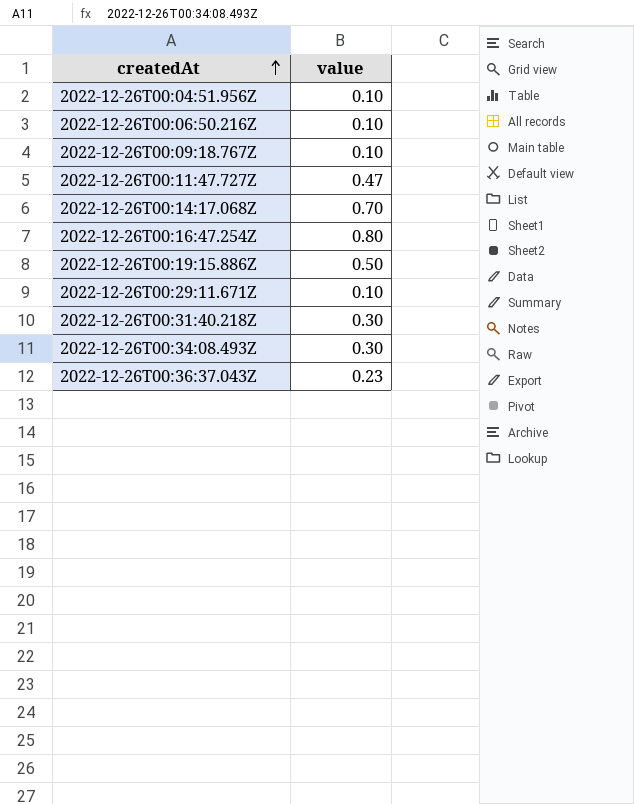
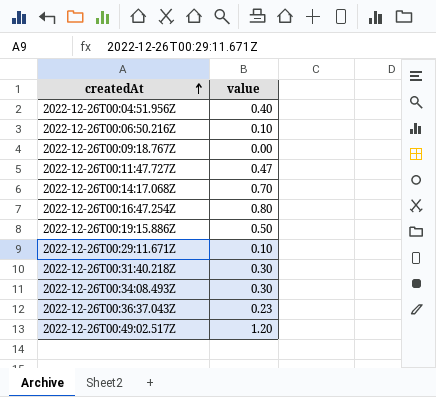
2022-12-26T00:04:51.956Z | value: 0.10 -> 0.40
2022-12-26T00:09:18.767Z | value: 0.10 -> 0.00
row 2022-12-26T00:49:02.517Z: none -> 1.20

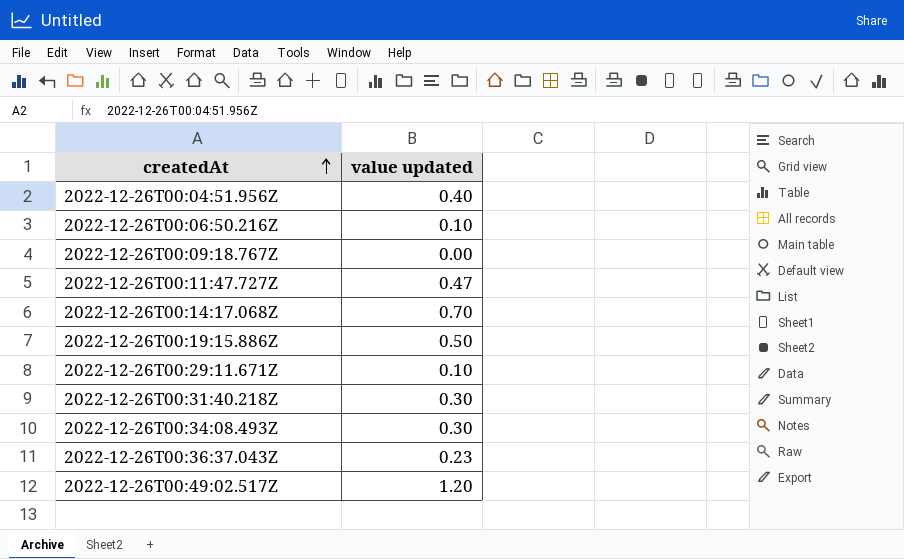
column name: value -> value updated
row 2022-12-26T00:16:47.254Z: 0.80 -> none

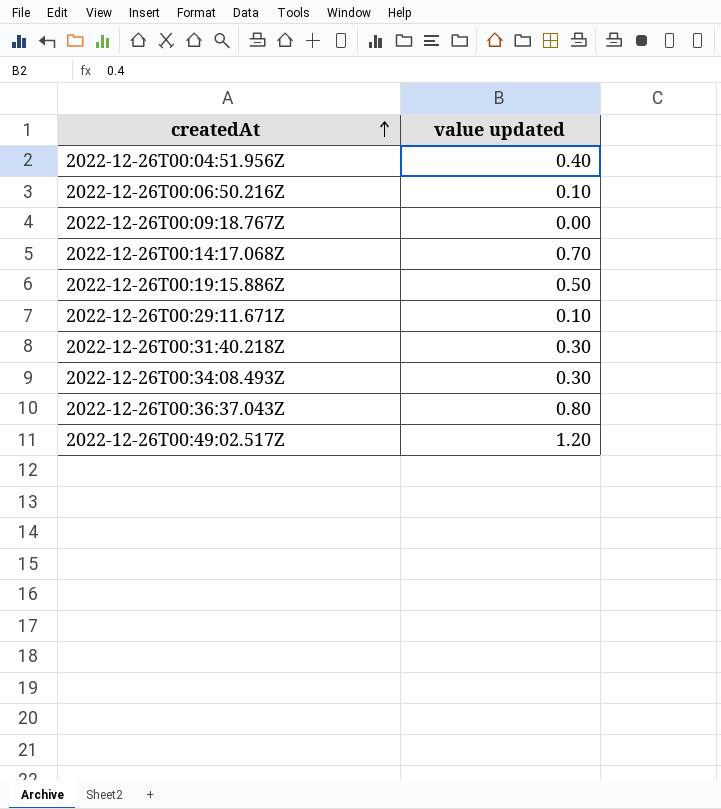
row 2022-12-26T00:11:47.727Z: 0.47 -> none
2022-12-26T00:36:37.043Z | value updated: 0.23 -> 0.80

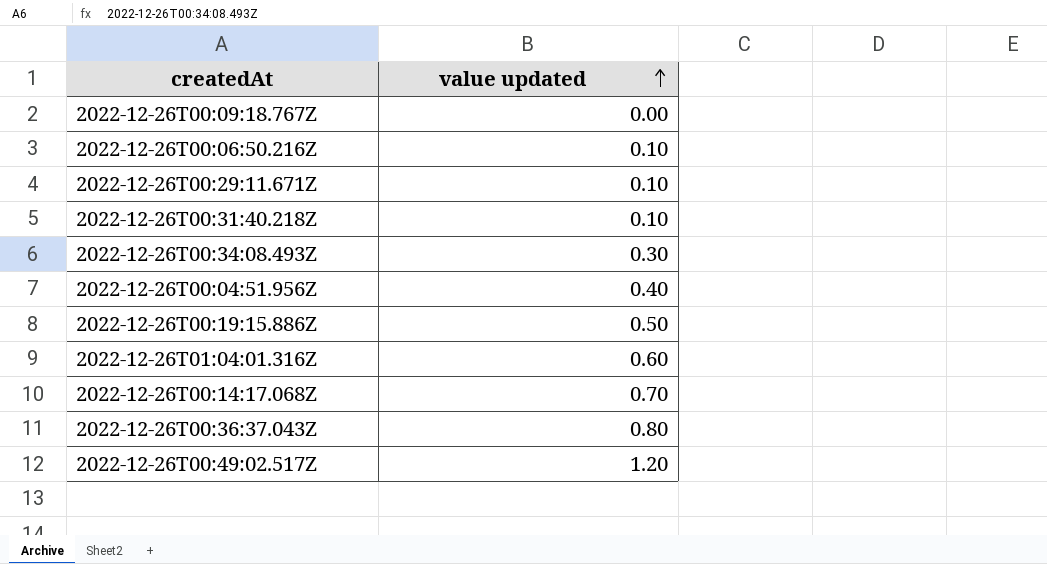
row order: createdAt ascending -> value updated ascending
2022-12-26T00:31:40.218Z | value updated: 0.30 -> 0.10
row 2022-12-26T01:04:01.316Z: none -> 0.60

